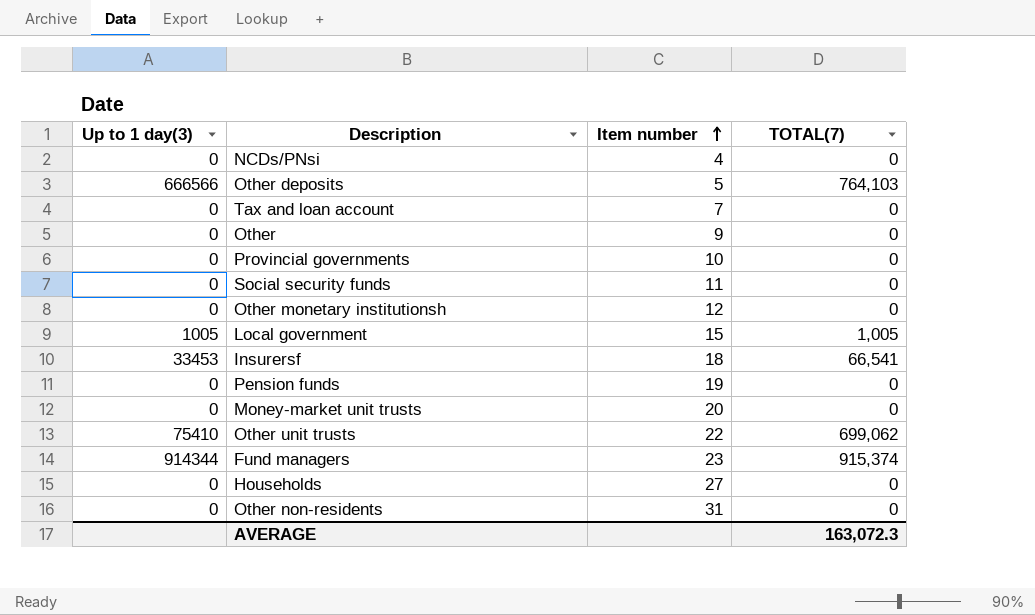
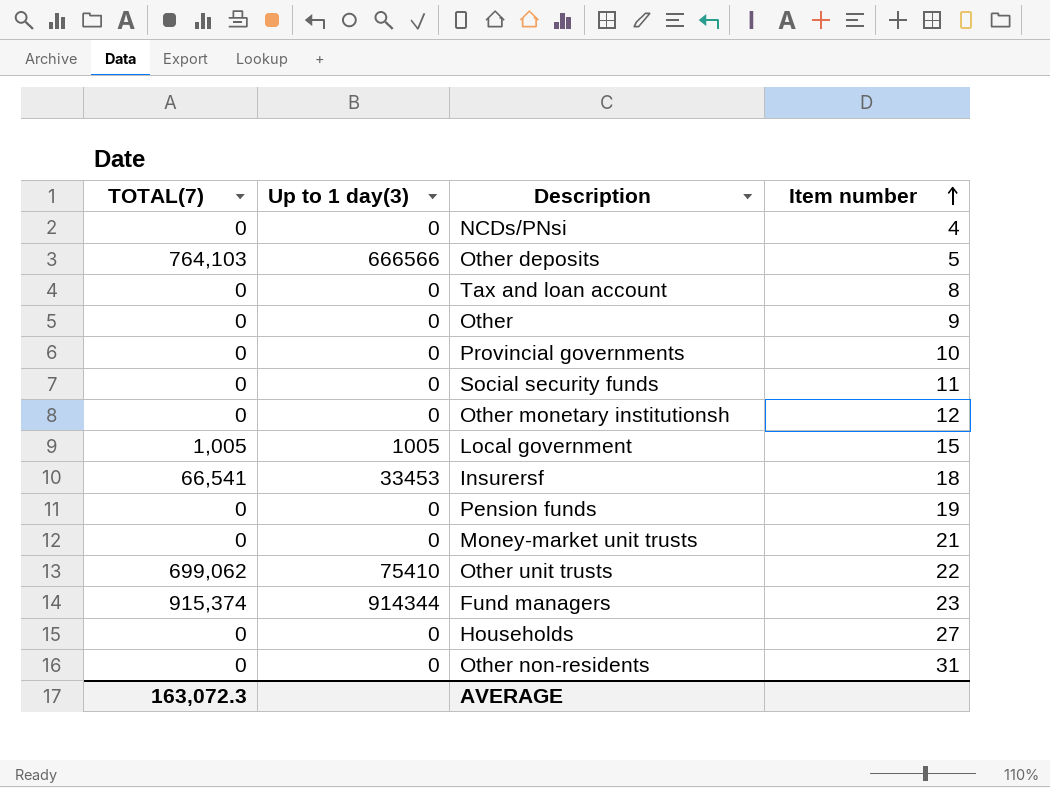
column TOTAL(7) | position: 4 -> 1
Tax and loan account | Item number: 7 -> 8
Money-market unit trusts | Item number: 20 -> 21

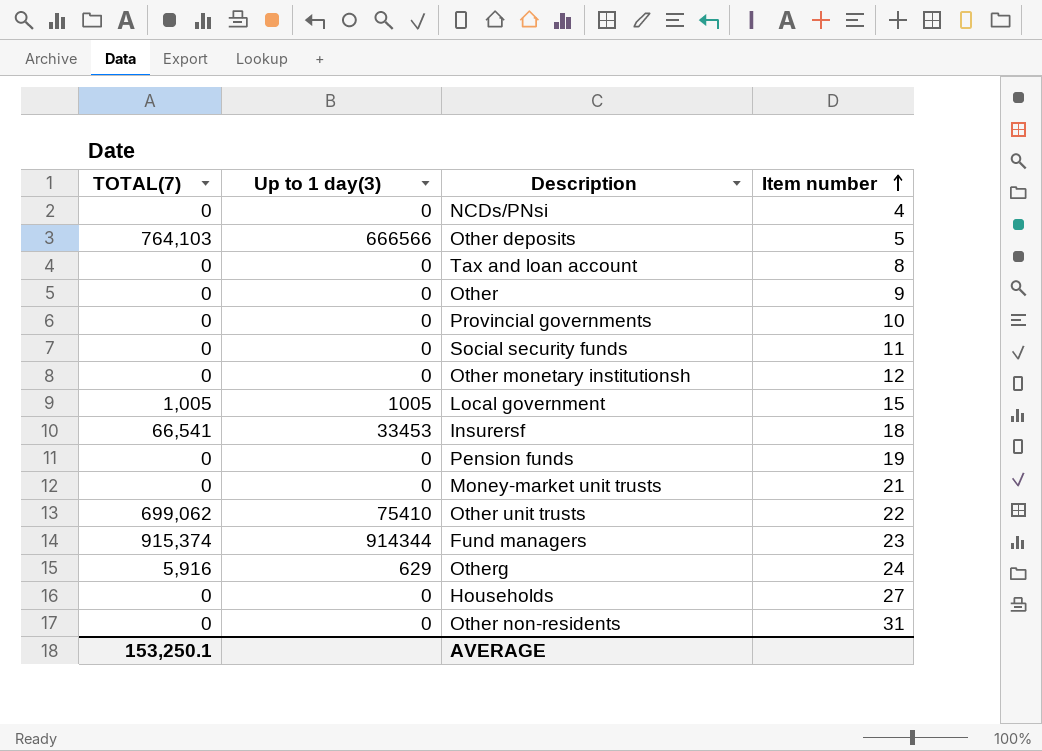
row Otherg: none -> 5,916 | 629 | 24
AVERAGE | TOTAL(7): 163,072.3 -> 153,250.1

